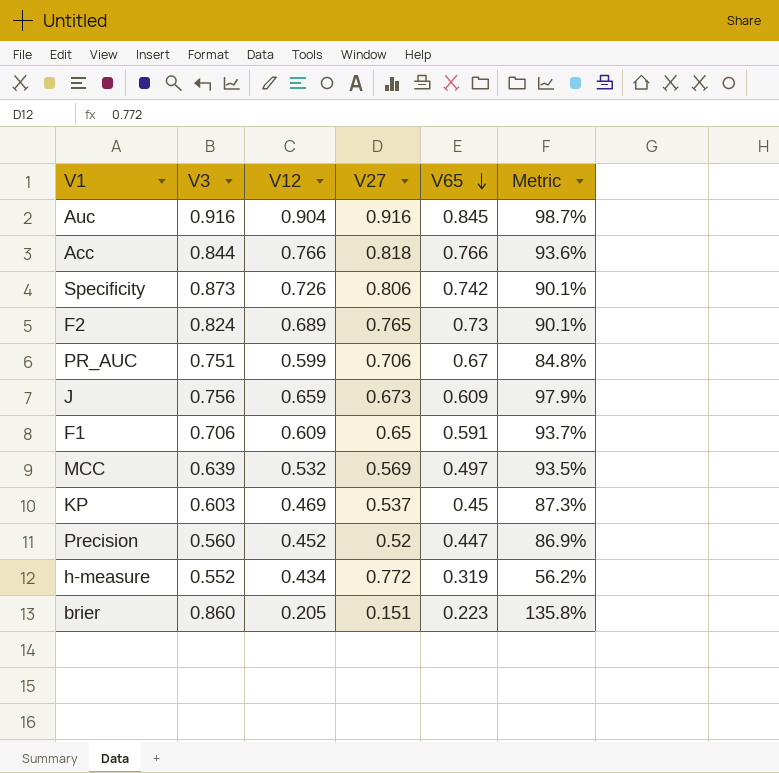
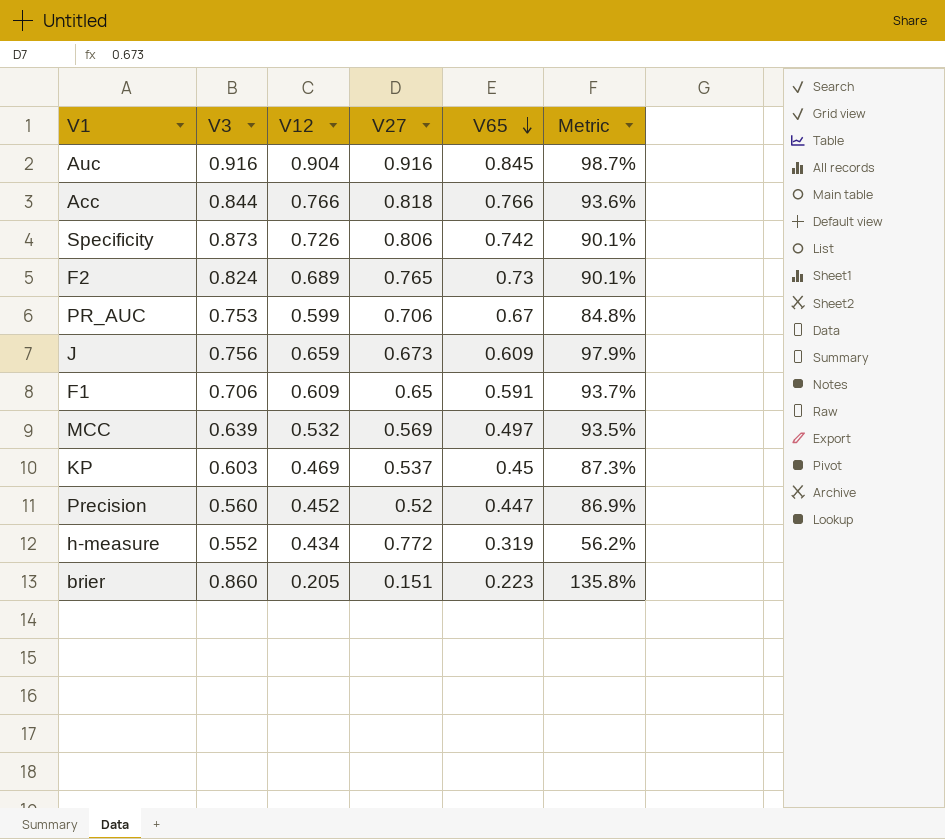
PR_AUC | V3: 0.751 -> 0.753

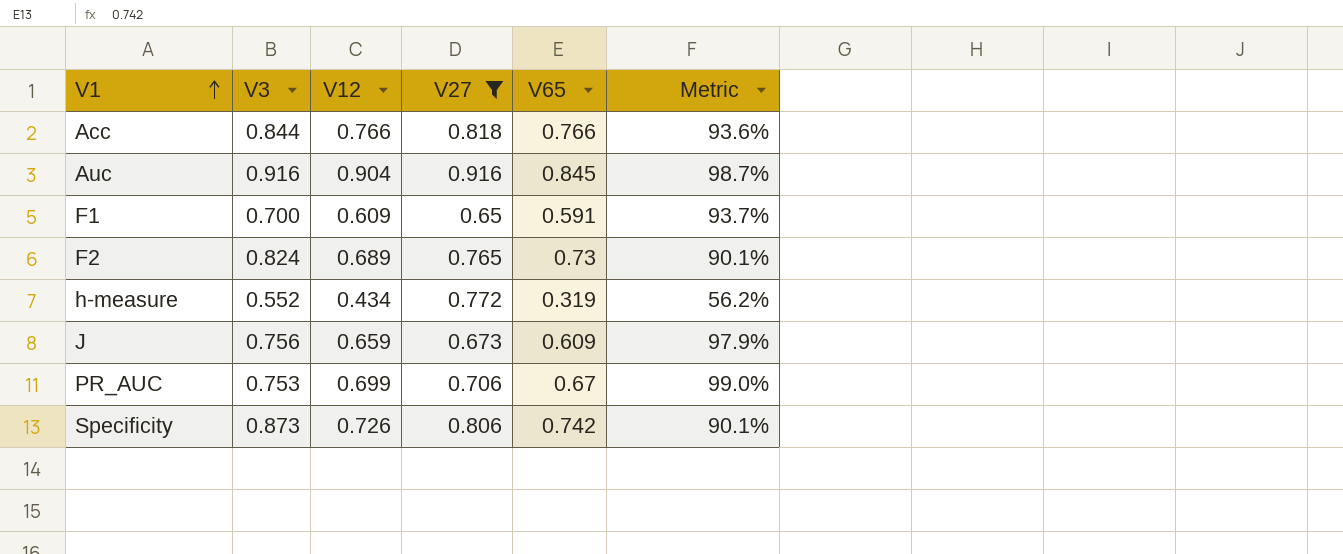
filter: none -> V27 >= 0.65
row order: V65 descending -> V1 ascending
F1 | V3: 0.706 -> 0.700
PR_AUC | V12: 0.599 -> 0.699
PR_AUC | Metric: 84.8% -> 99.0%

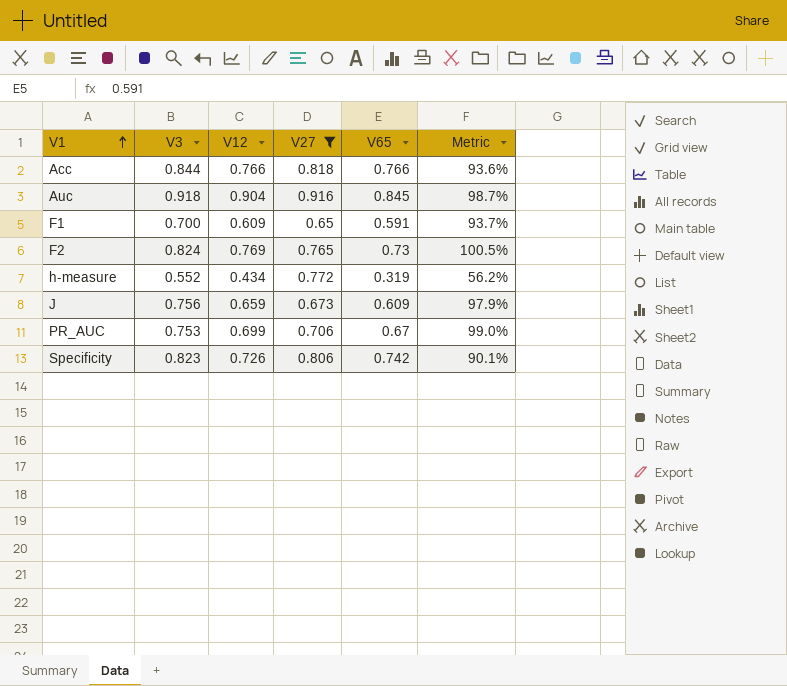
Auc | V3: 0.916 -> 0.918
F2 | V12: 0.689 -> 0.769
F2 | Metric: 90.1% -> 100.5%
Specificity | V3: 0.873 -> 0.823

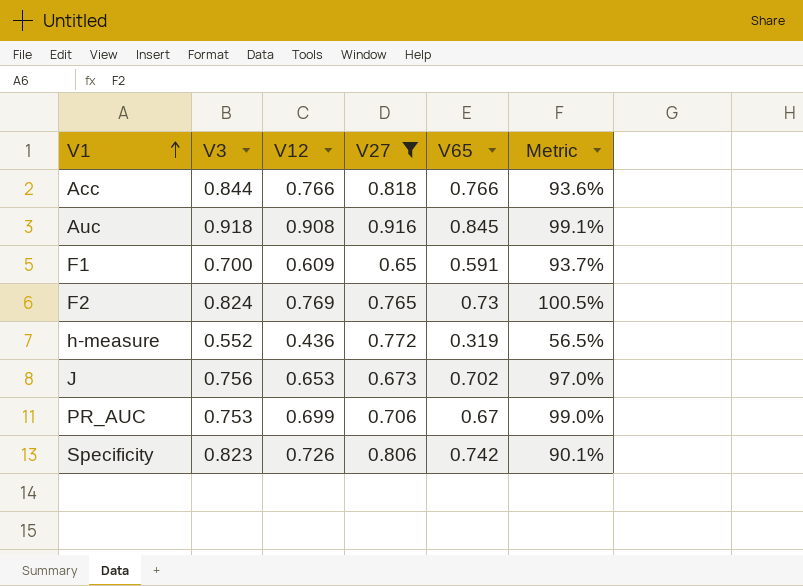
Auc | V12: 0.904 -> 0.908
Auc | Metric: 98.7% -> 99.1%
h-measure | V12: 0.434 -> 0.436
h-measure | Metric: 56.2% -> 56.5%
J | V12: 0.659 -> 0.653
J | V65: 0.609 -> 0.702
J | Metric: 97.9% -> 97.0%

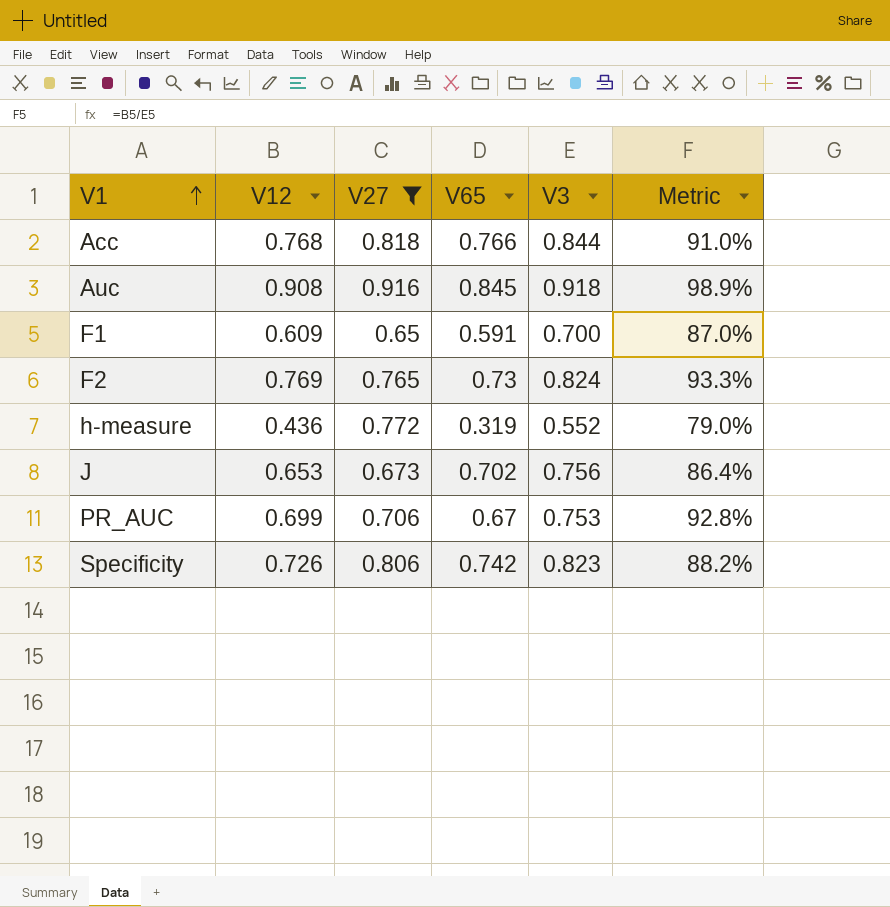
column V3 | position: 2 -> 5
column Metric | formula: [V12] / [V27] -> [V12] / [V3]
Acc | V12: 0.766 -> 0.768

